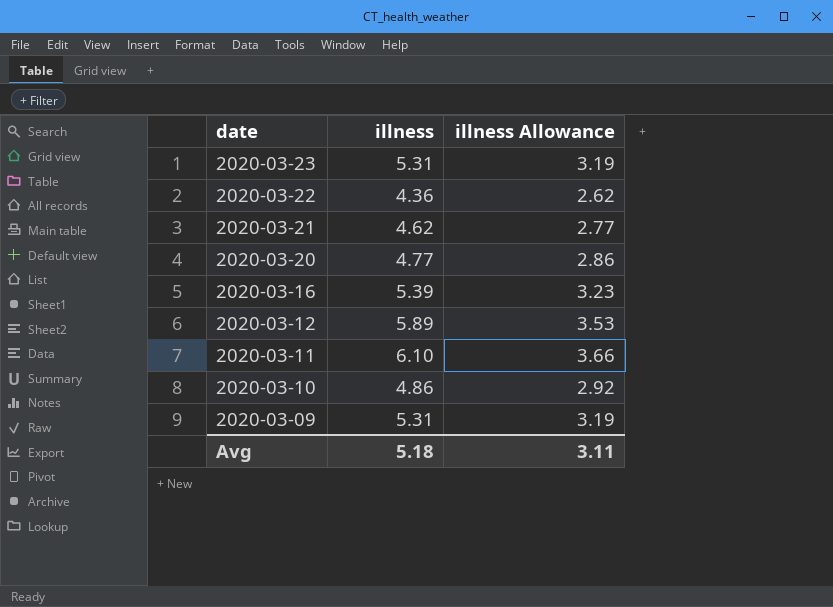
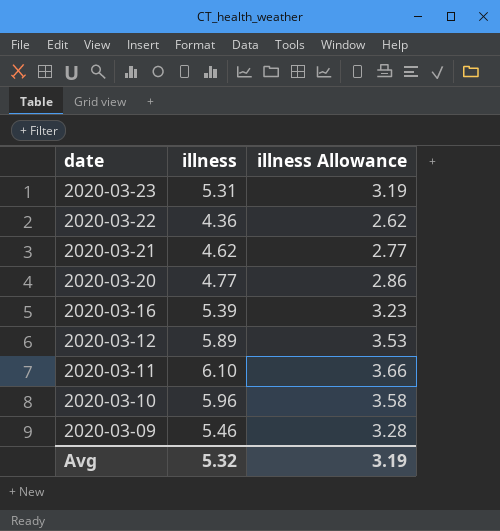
2020-03-10 | illness: 4.86 -> 5.96
2020-03-10 | illness Allowance: 2.92 -> 3.58
2020-03-09 | illness: 5.31 -> 5.46
2020-03-09 | illness Allowance: 3.19 -> 3.28
Avg | illness: 5.18 -> 5.32
Avg | illness Allowance: 3.11 -> 3.19

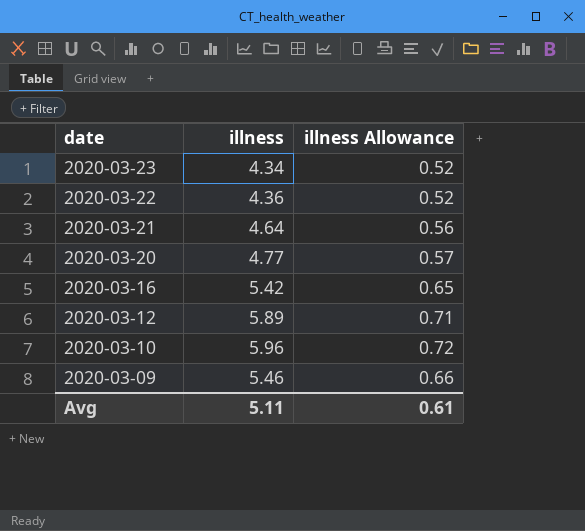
column illness Allowance | formula: [illness] * 0.6 -> [illness] * 0.12
row 2020-03-11: 6.10 | 3.66 -> none
2020-03-23 | illness: 5.31 -> 4.34
2020-03-21 | illness: 4.62 -> 4.64
2020-03-16 | illness: 5.39 -> 5.42
Avg | illness: 5.32 -> 5.11
Avg | illness Allowance: 3.19 -> 0.61

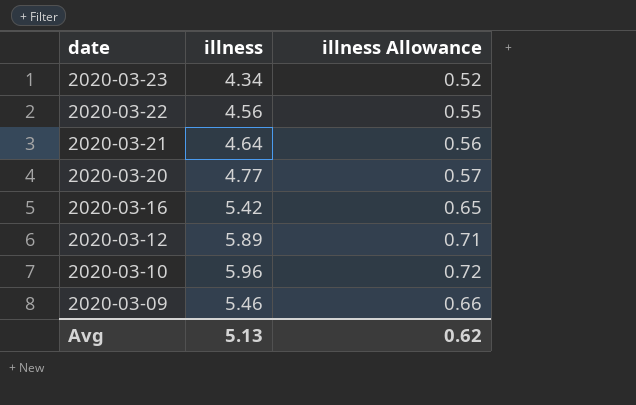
2020-03-22 | illness: 4.36 -> 4.56
2020-03-22 | illness Allowance: 0.52 -> 0.55
Avg | illness: 5.11 -> 5.13
Avg | illness Allowance: 0.61 -> 0.62

